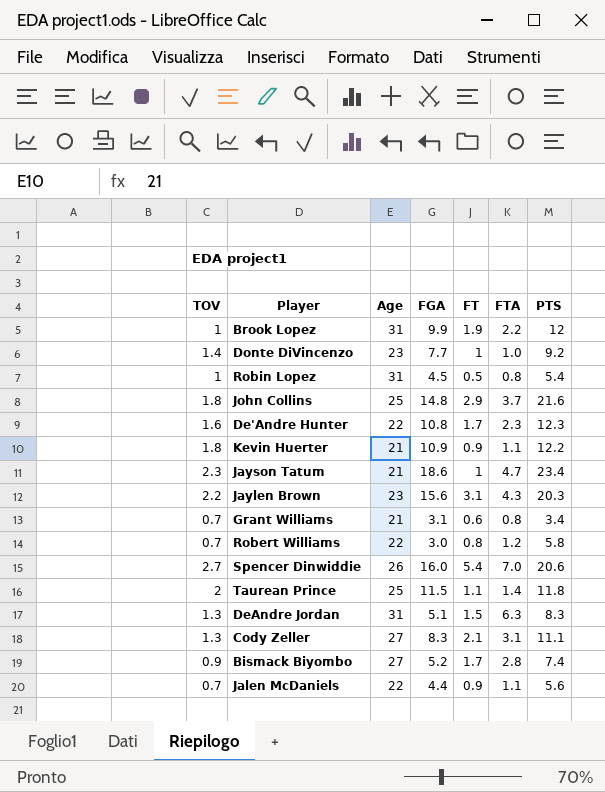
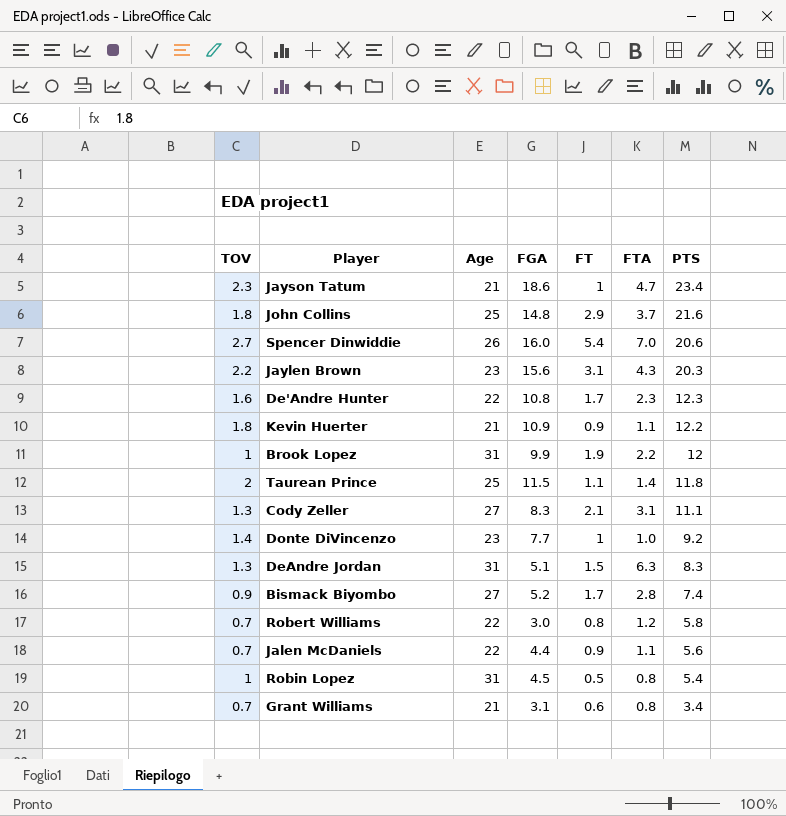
row order: none -> PTS descending

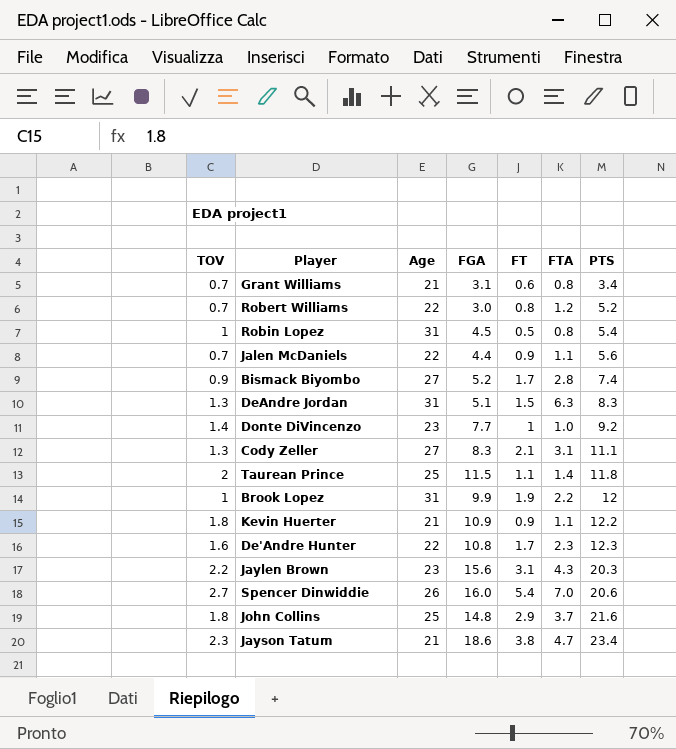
row order: PTS descending -> PTS ascending
Robert Williams | PTS: 5.8 -> 5.2
Jayson Tatum | FT: 1 -> 3.8

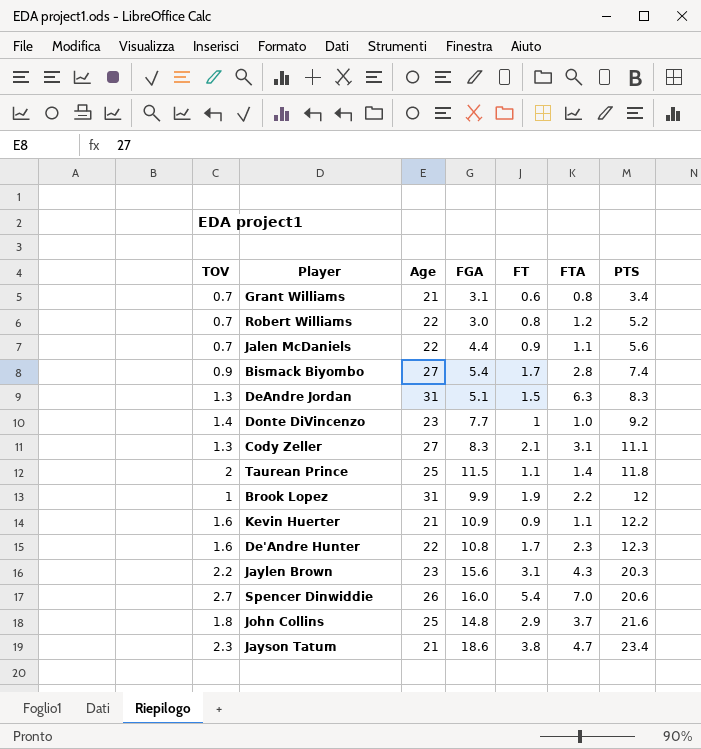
row Robin Lopez: 1 | 31 | 4.5 | 0.5 | 0.8 | 5.4 -> none
Bismack Biyombo | FGA: 5.2 -> 5.4
Kevin Huerter | TOV: 1.8 -> 1.6

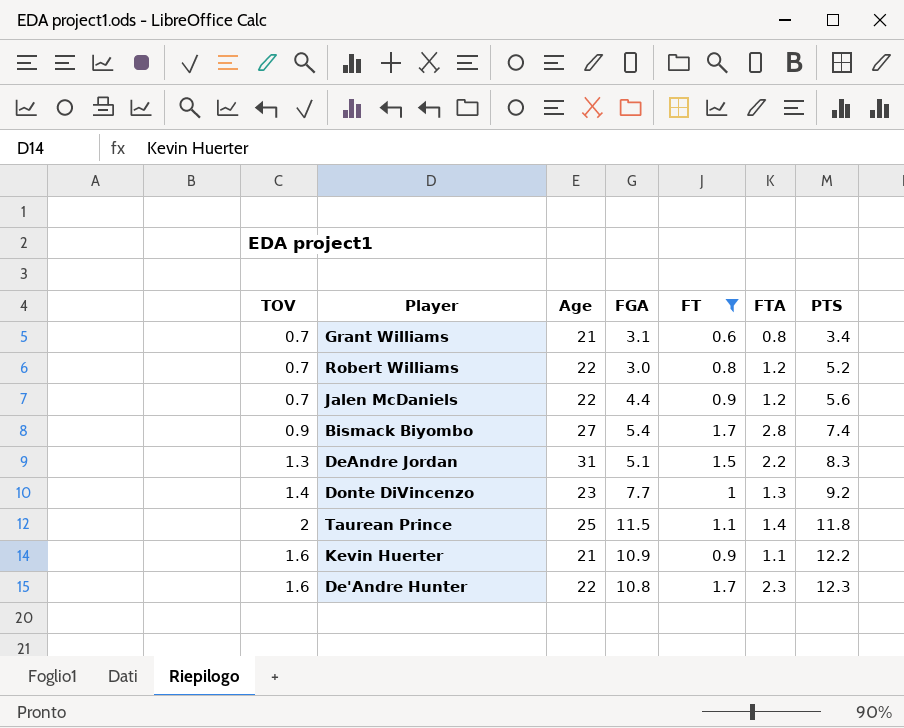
filter: none -> FT <= 1.7
Jalen McDaniels | FTA: 1.1 -> 1.2
DeAndre Jordan | FTA: 6.3 -> 2.2
Donte DiVincenzo | FTA: 1.0 -> 1.3

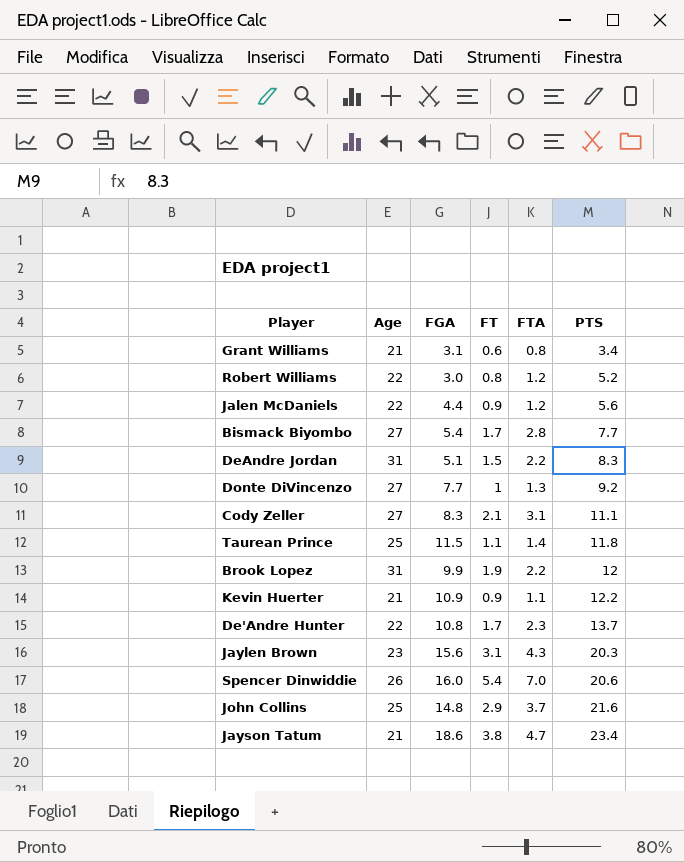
filter: FT <= 1.7 -> none
column TOV | position: 1 -> none
Bismack Biyombo | PTS: 7.4 -> 7.7
Donte DiVincenzo | Age: 23 -> 27
De'Andre Hunter | PTS: 12.3 -> 13.7

